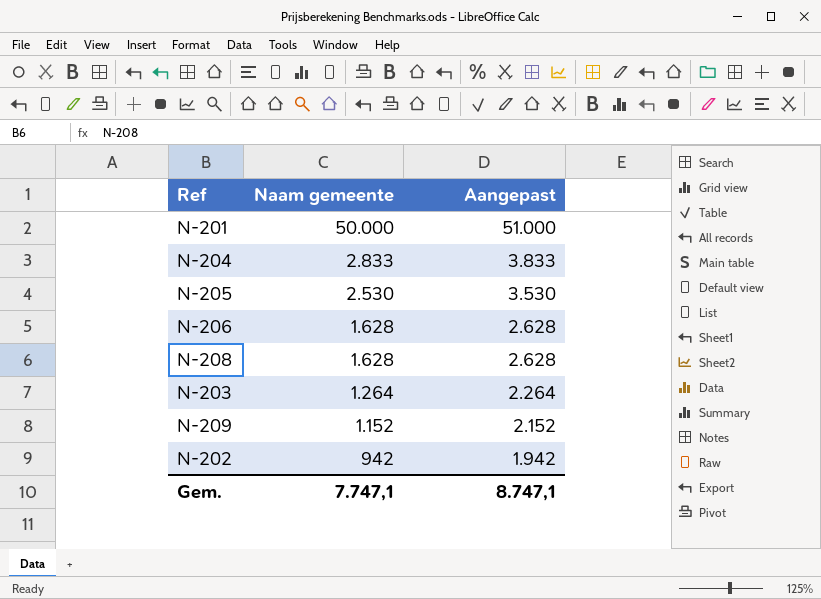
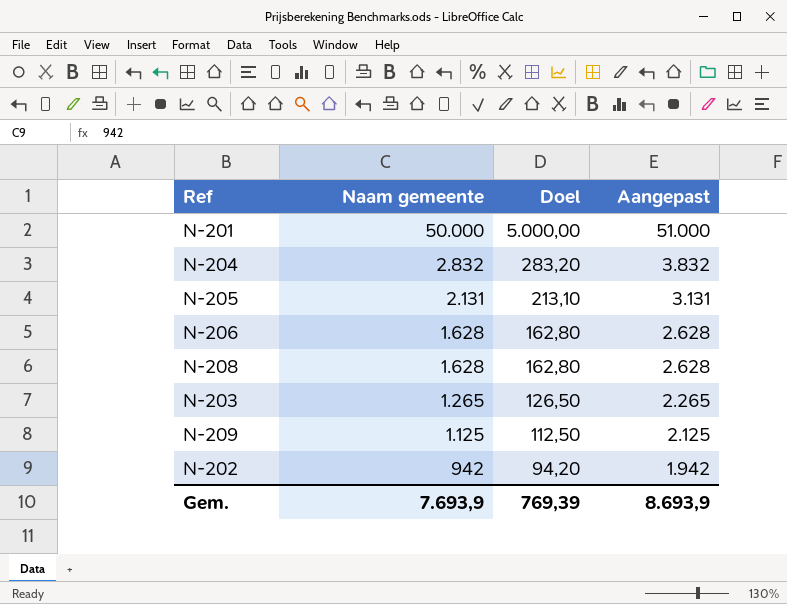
column Doel | formula: none -> [Naam gemeente] * 0,1
N-204 | Naam gemeente: 2.833 -> 2.832
N-204 | Aangepast: 3.833 -> 3.832
N-205 | Naam gemeente: 2.530 -> 2.131
N-205 | Aangepast: 3.530 -> 3.131
N-203 | Naam gemeente: 1.264 -> 1.265
N-203 | Aangepast: 2.264 -> 2.265
N-209 | Naam gemeente: 1.152 -> 1.125
N-209 | Aangepast: 2.152 -> 2.125
Gem. | Naam gemeente: 7.747,1 -> 7.693,9
Gem. | Aangepast: 8.747,1 -> 8.693,9

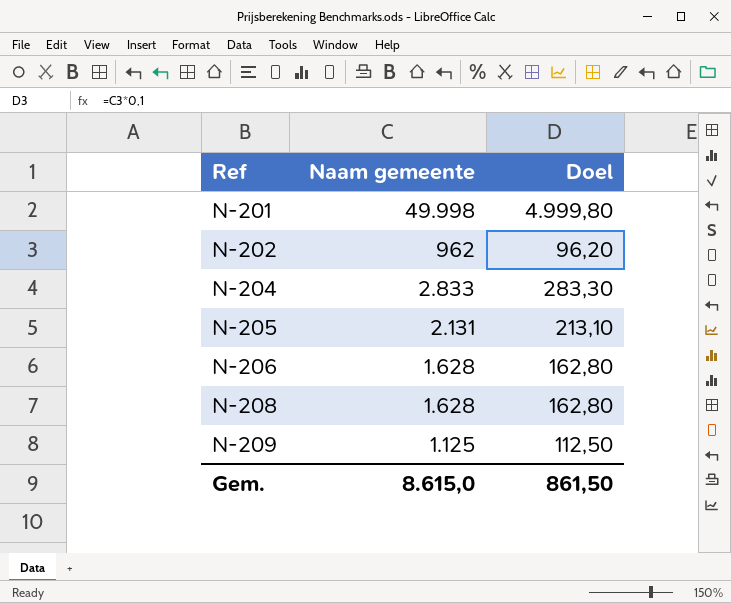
row order: Naam gemeente descending -> Ref ascending
column Aangepast | formula: [Naam gemeente] + 1000 -> none
row N-203: 1.265 | 126,50 | 2.265 -> none
N-201 | Naam gemeente: 50.000 -> 49.998
N-201 | Doel: 5.000,00 -> 4.999,80
N-202 | Naam gemeente: 942 -> 962
N-202 | Doel: 94,20 -> 96,20
N-204 | Naam gemeente: 2.832 -> 2.833
N-204 | Doel: 283,20 -> 283,30
Gem. | Naam gemeente: 7.693,9 -> 8.615,0
Gem. | Doel: 769,39 -> 861,50

